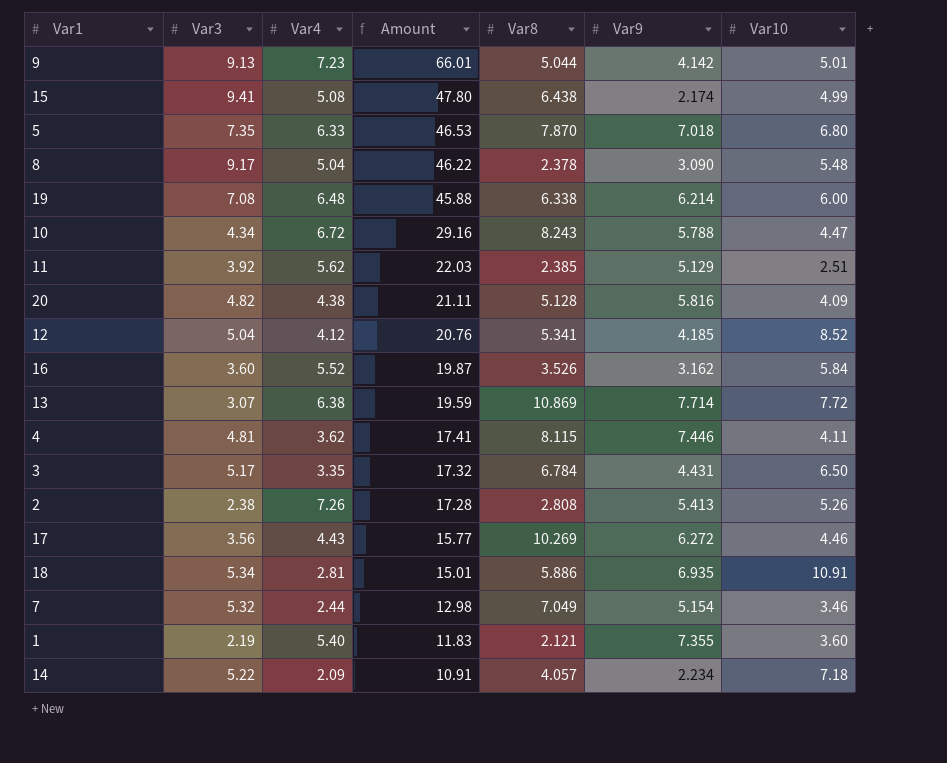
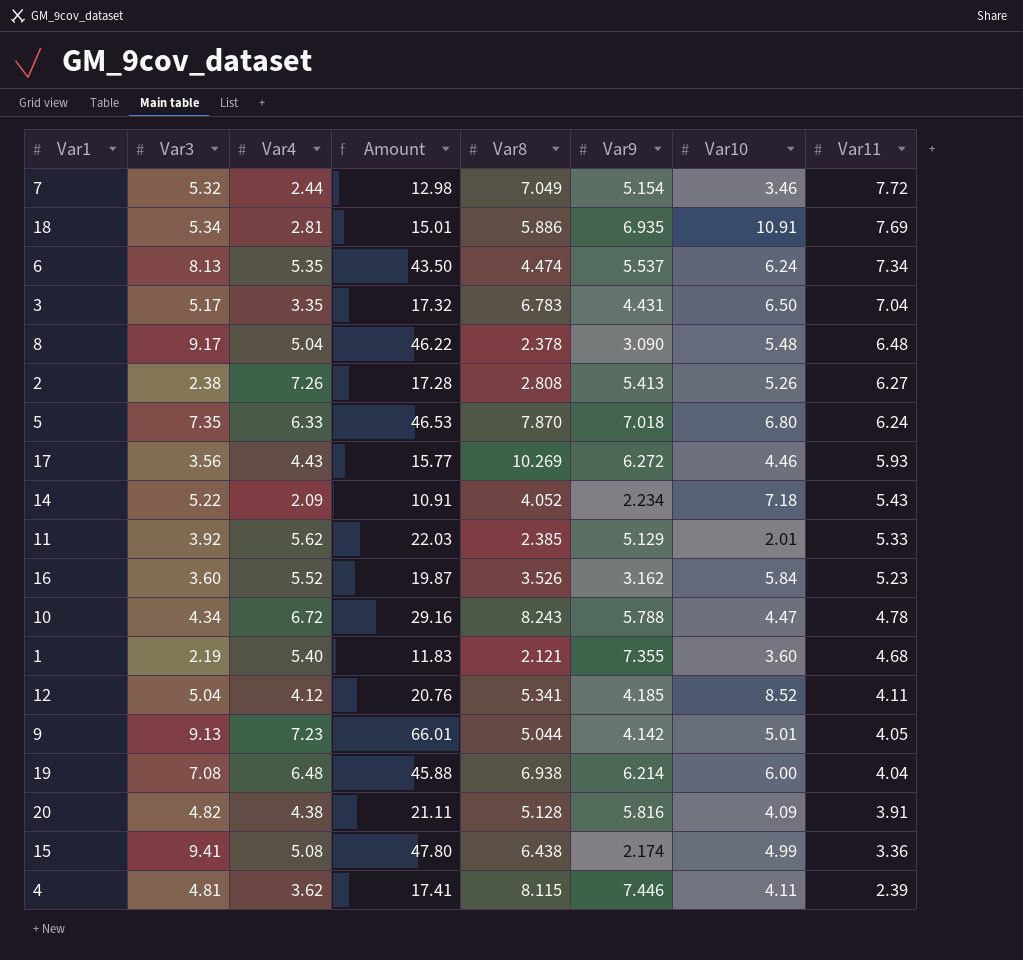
row order: Amount descending -> Var11 descending
column Var11 | position: none -> 8
row 13: 3.07 | 6.38 | 19.59 | 10.869 | 7.714 | 7.72 -> none
row 6: none -> 8.13 | 5.35 | 43.50 | 4.474 | 5.537 | 6.24 | 7.34
3 | Var8: 6.784 -> 6.783
14 | Var8: 4.057 -> 4.052
11 | Var10: 2.51 -> 2.01
19 | Var8: 6.338 -> 6.938

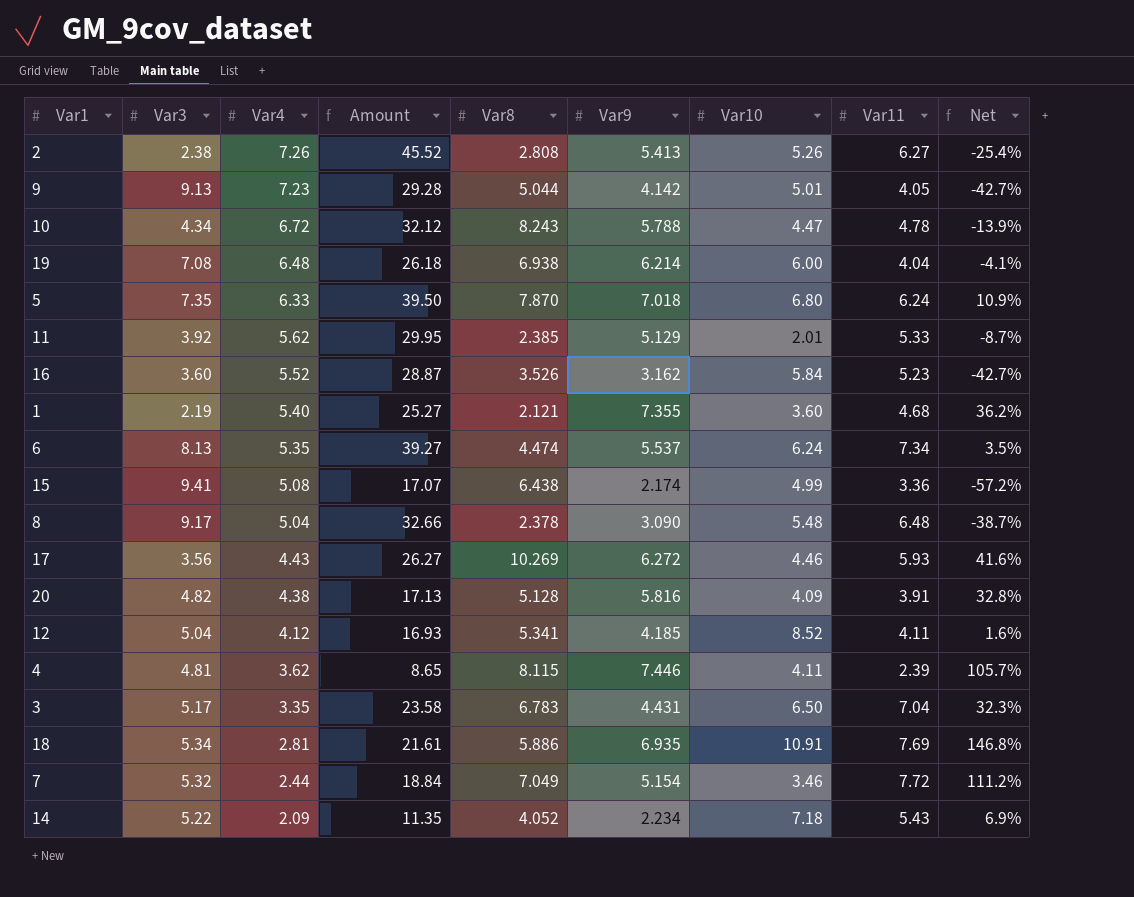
row order: Var11 descending -> Var4 descending
column Amount | formula: [Var3] * [Var4] -> [Var4] * [Var11]
column Net | formula: none -> ([Var9] - [Var4]) / [Var4]

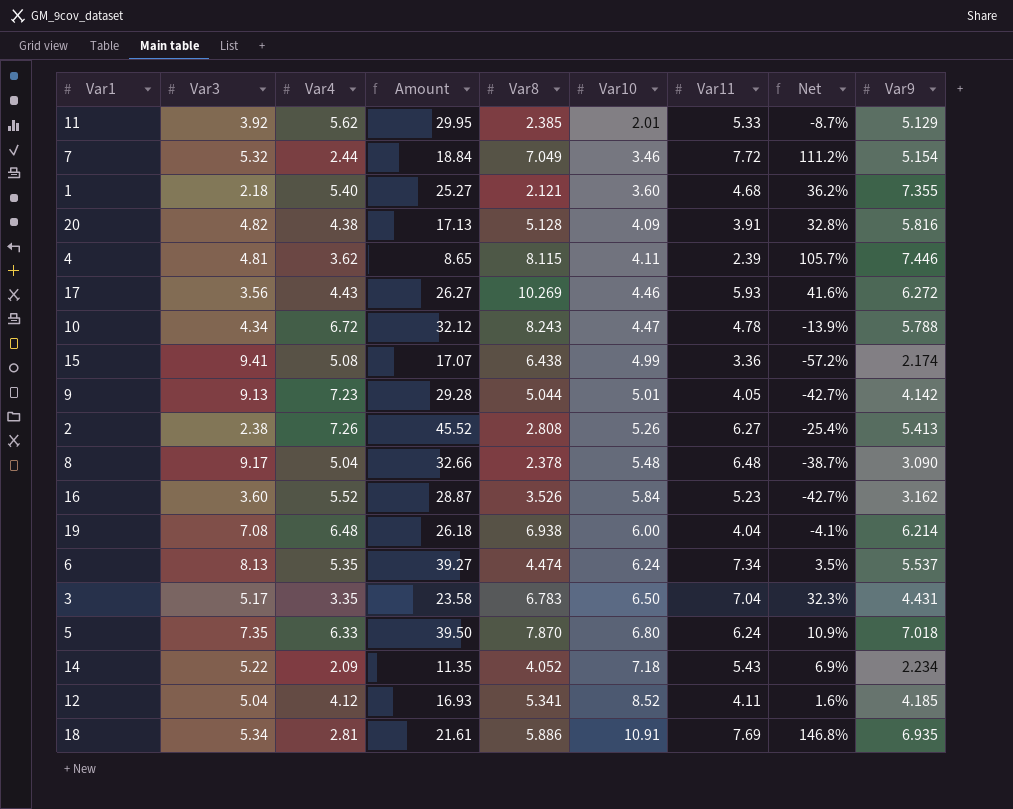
row order: Var4 descending -> Var10 ascending
column Var9 | position: 6 -> 9
1 | Var3: 2.19 -> 2.18

